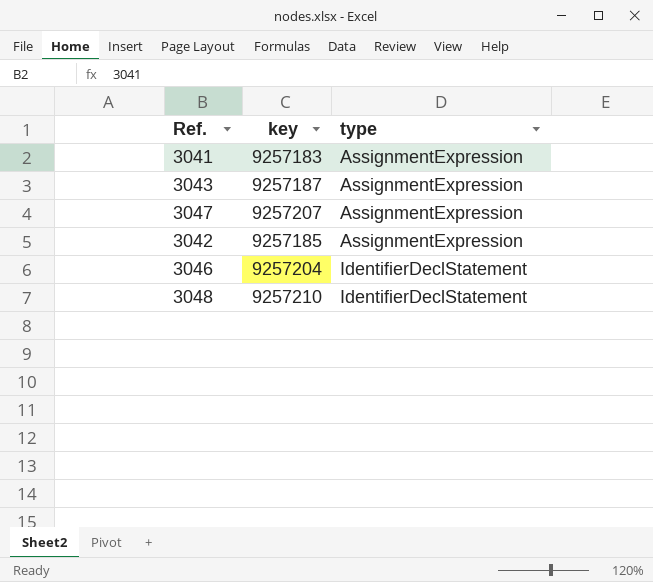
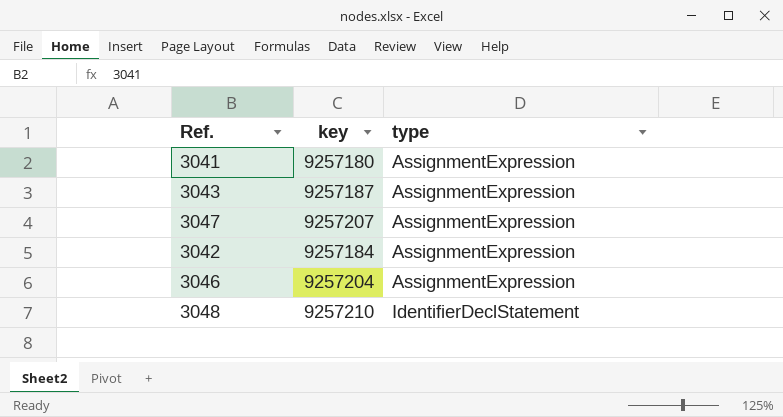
3041 | key: 9257183 -> 9257180
3042 | key: 9257185 -> 9257184
3046 | type: IdentifierDeclStatement -> AssignmentExpression

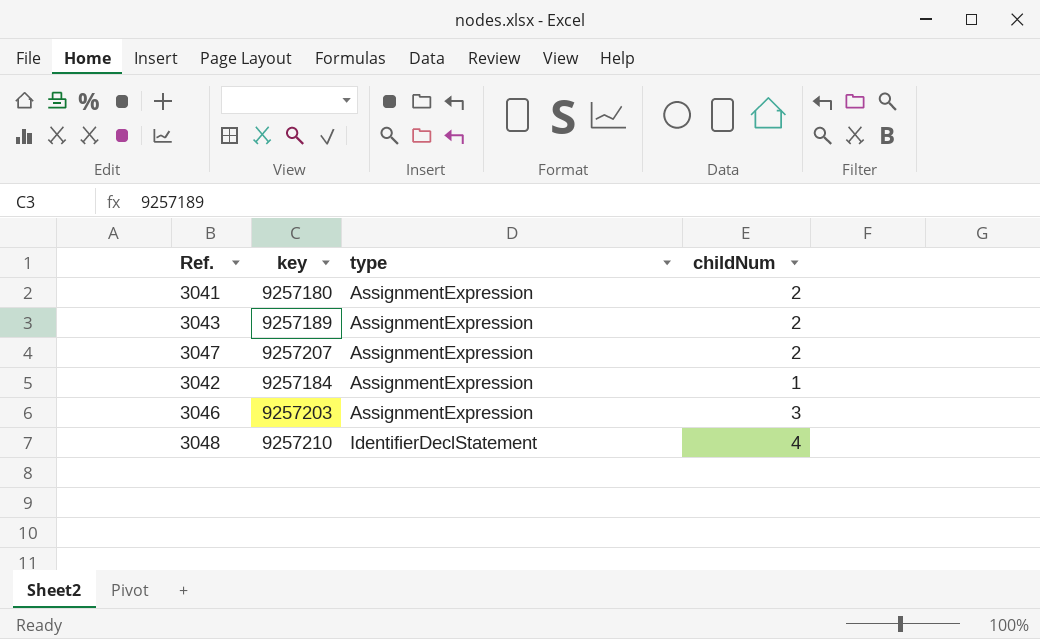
column childNum | position: none -> 4
3043 | key: 9257187 -> 9257189
3046 | key: 9257204 -> 9257203

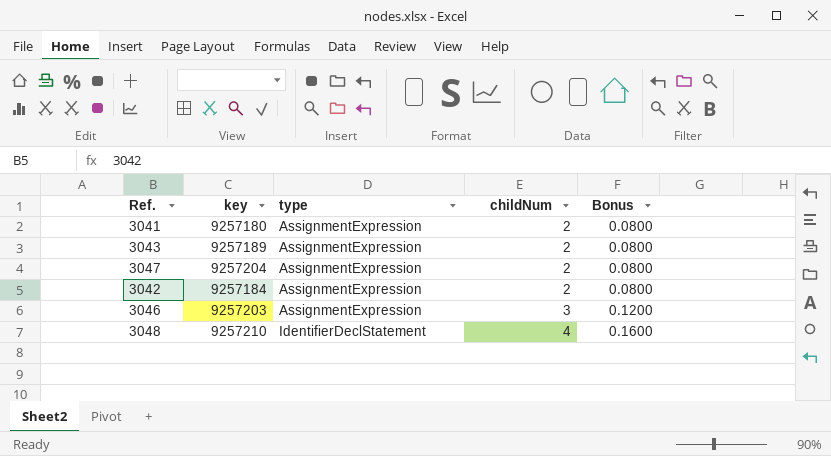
column Bonus | formula: none -> [childNum] * 0.04
3047 | key: 9257207 -> 9257204
3042 | childNum: 1 -> 2

